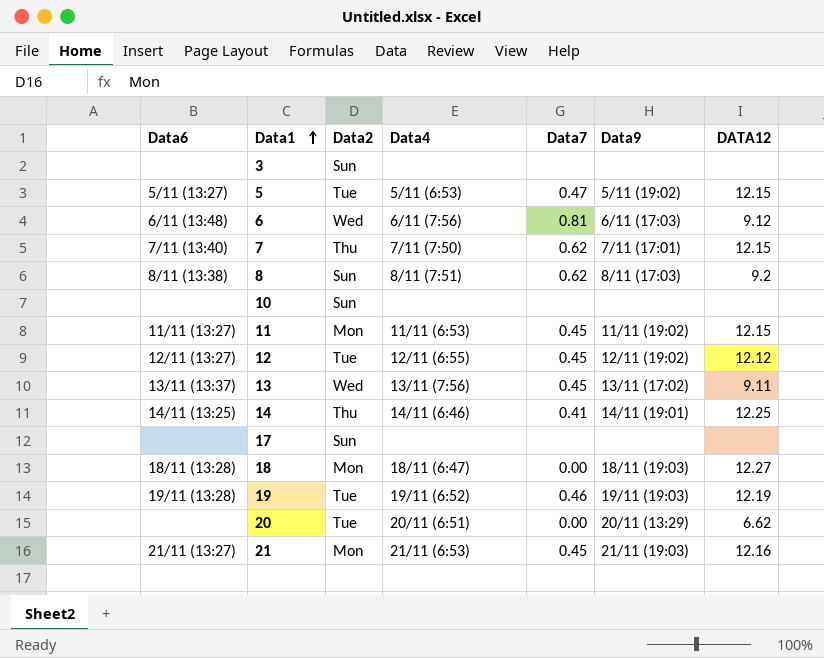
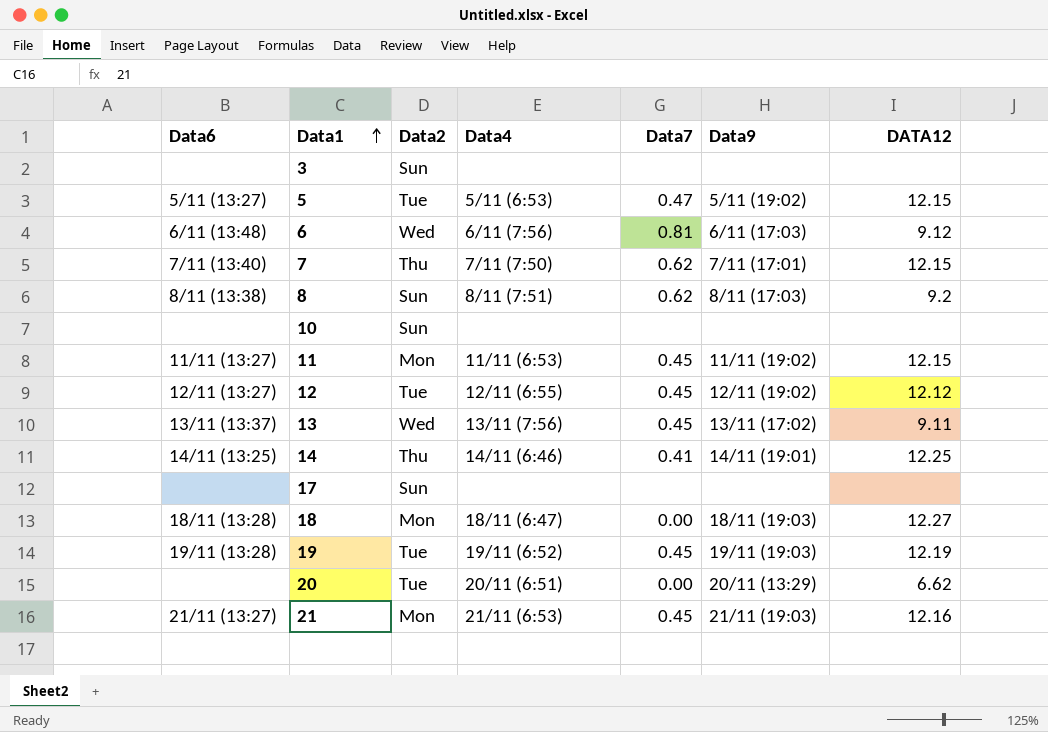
19 | Data7: 0.46 -> 0.45

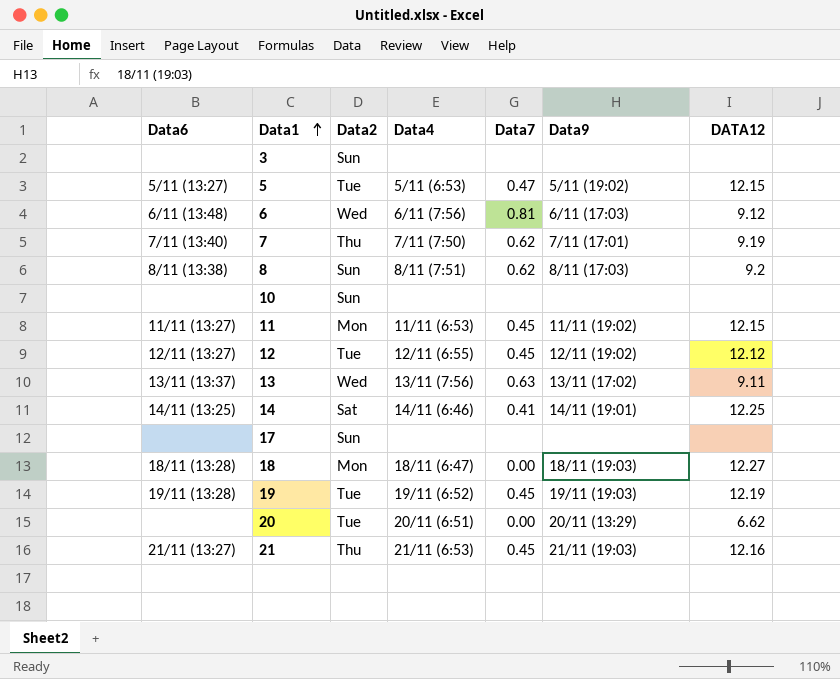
7 | DATA12: 12.15 -> 9.19
13 | Data7: 0.45 -> 0.63
14 | Data2: Thu -> Sat
21 | Data2: Mon -> Thu

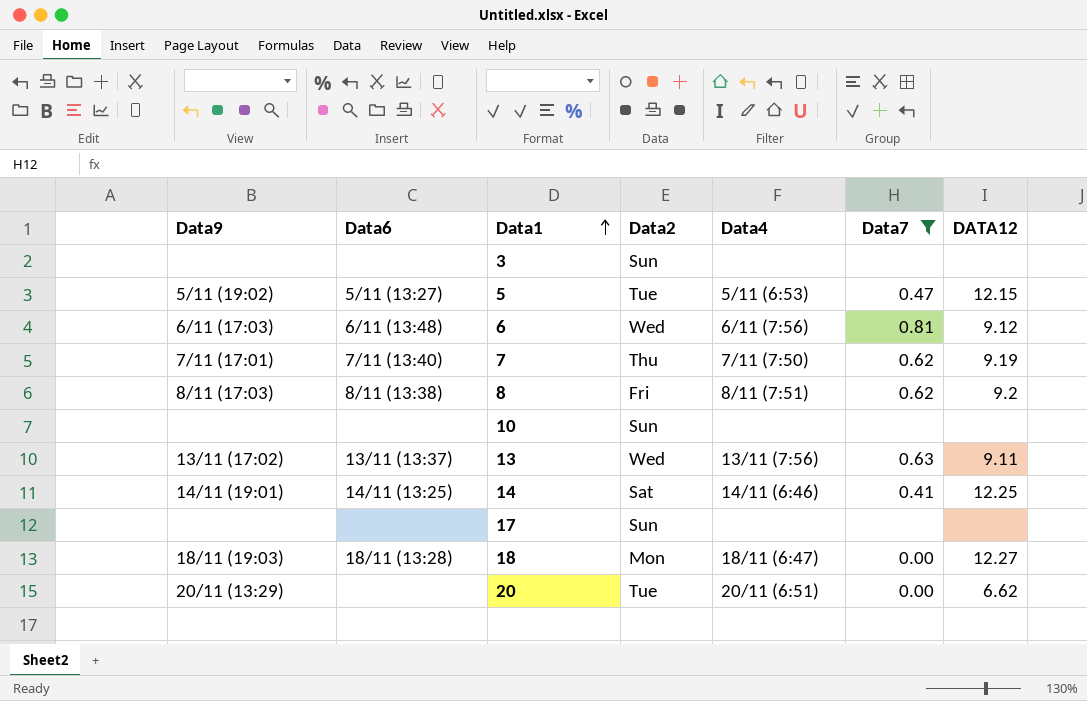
filter: none -> Data7 != 0.45
column Data9 | position: 6 -> 1
8 | Data2: Sun -> Fri

